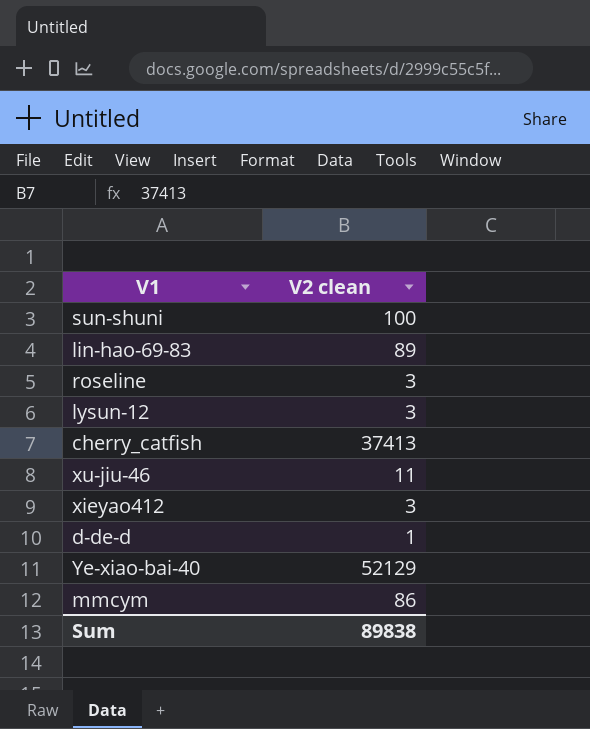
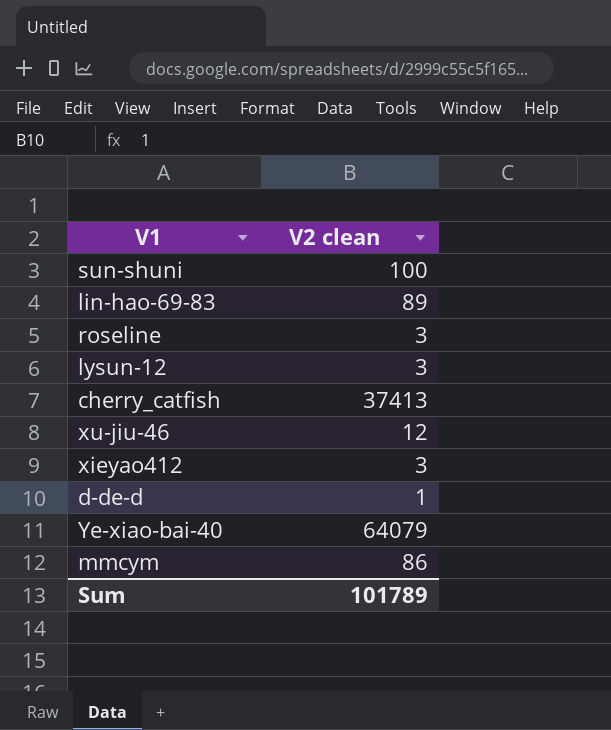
xu-jiu-46 | V2 clean: 11 -> 12
Ye-xiao-bai-40 | V2 clean: 52129 -> 64079
Sum | V2 clean: 89838 -> 101789

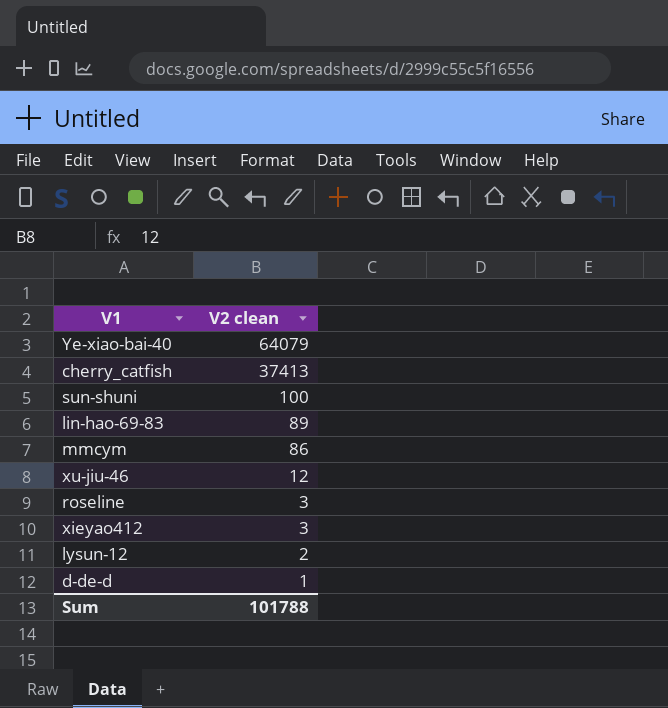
row order: none -> V2 clean descending
lysun-12 | V2 clean: 3 -> 2
Sum | V2 clean: 101789 -> 101788

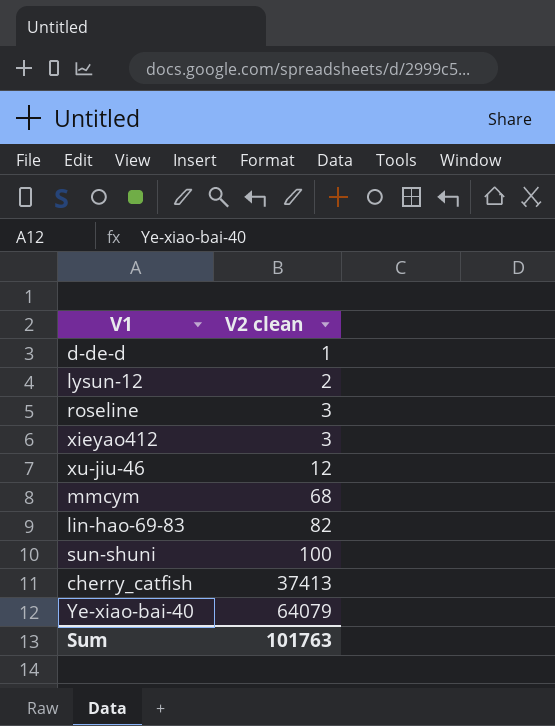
row order: V2 clean descending -> V2 clean ascending
mmcym | V2 clean: 86 -> 68
lin-hao-69-83 | V2 clean: 89 -> 82
Sum | V2 clean: 101788 -> 101763

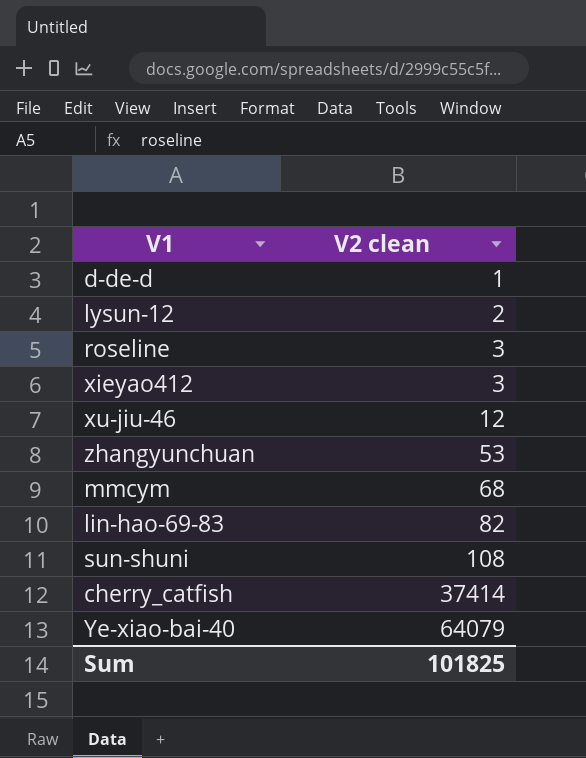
row zhangyunchuan: none -> 53
sun-shuni | V2 clean: 100 -> 108
cherry_catfish | V2 clean: 37413 -> 37414
Sum | V2 clean: 101763 -> 101825

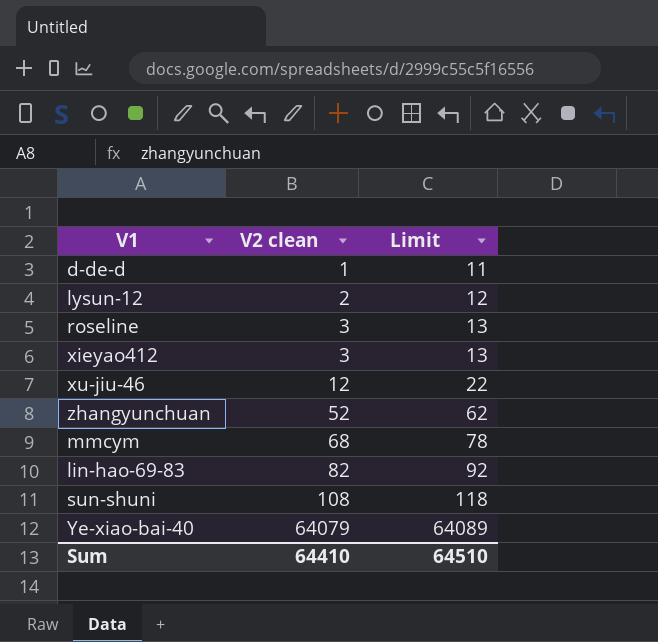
column Limit | formula: none -> [V2 clean] + 10
row cherry_catfish: 37414 -> none
zhangyunchuan | V2 clean: 53 -> 52
Sum | V2 clean: 101825 -> 64410

